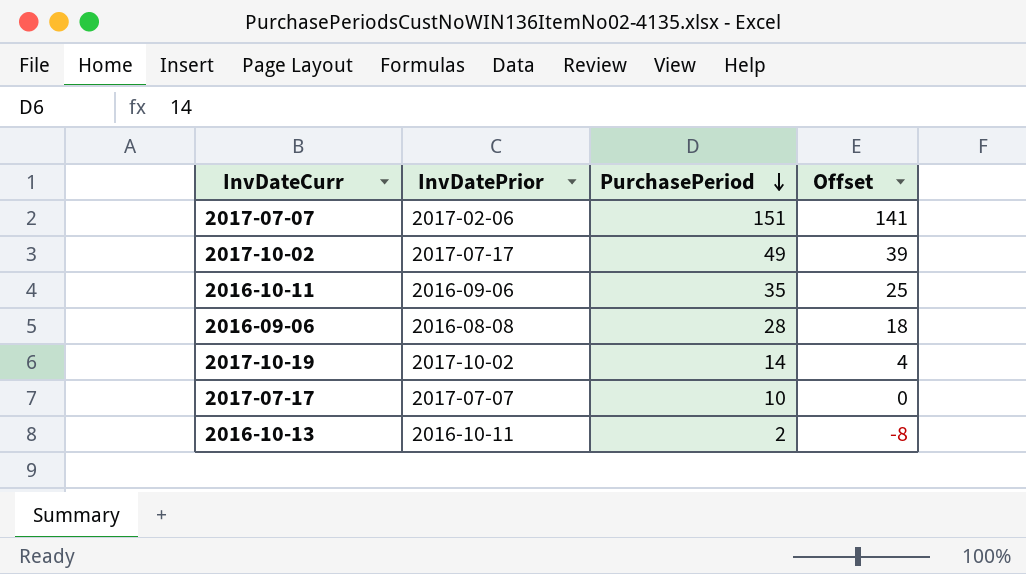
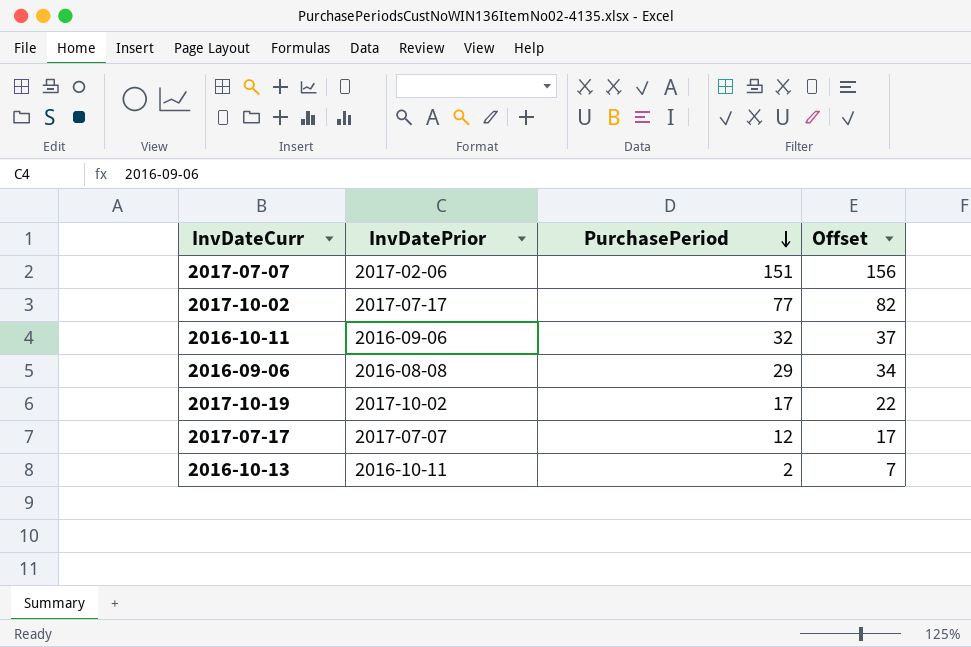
column Offset | formula: [PurchasePeriod] - 10 -> [PurchasePeriod] + 5
2017-10-02 | PurchasePeriod: 49 -> 77
2016-10-11 | PurchasePeriod: 35 -> 32
2016-09-06 | PurchasePeriod: 28 -> 29
2017-10-19 | PurchasePeriod: 14 -> 17
2017-07-17 | PurchasePeriod: 10 -> 12

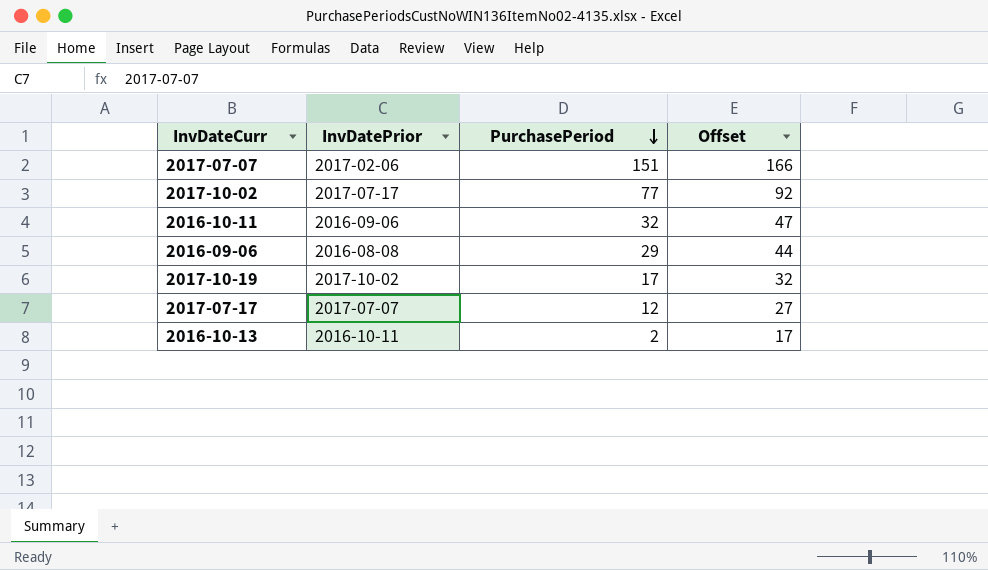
column Offset | formula: [PurchasePeriod] + 5 -> [PurchasePeriod] + 15

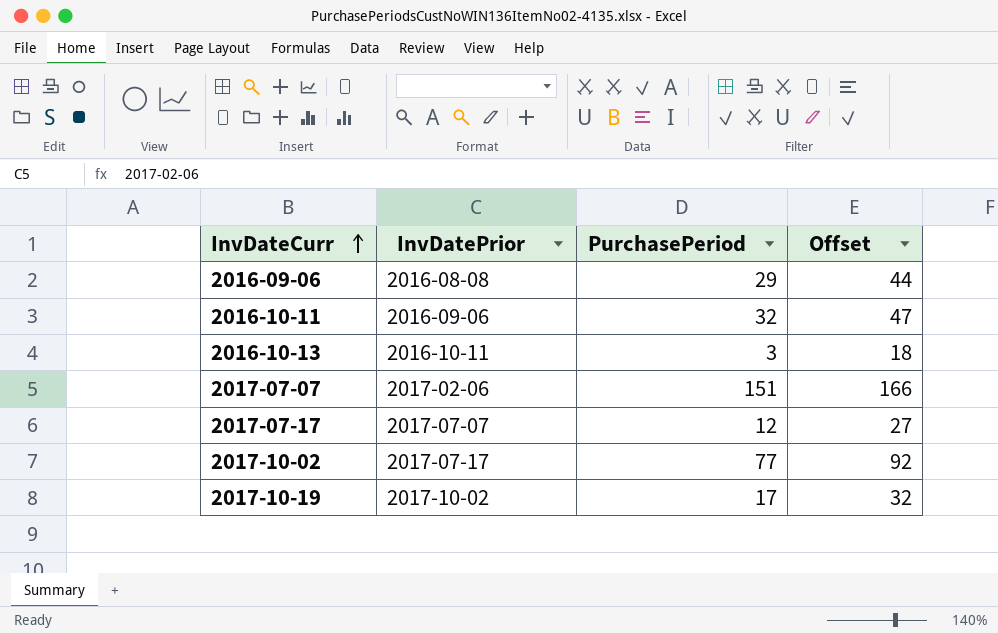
row order: PurchasePeriod descending -> InvDateCurr ascending
2016-10-13 | PurchasePeriod: 2 -> 3
2016-10-13 | Offset: 17 -> 18

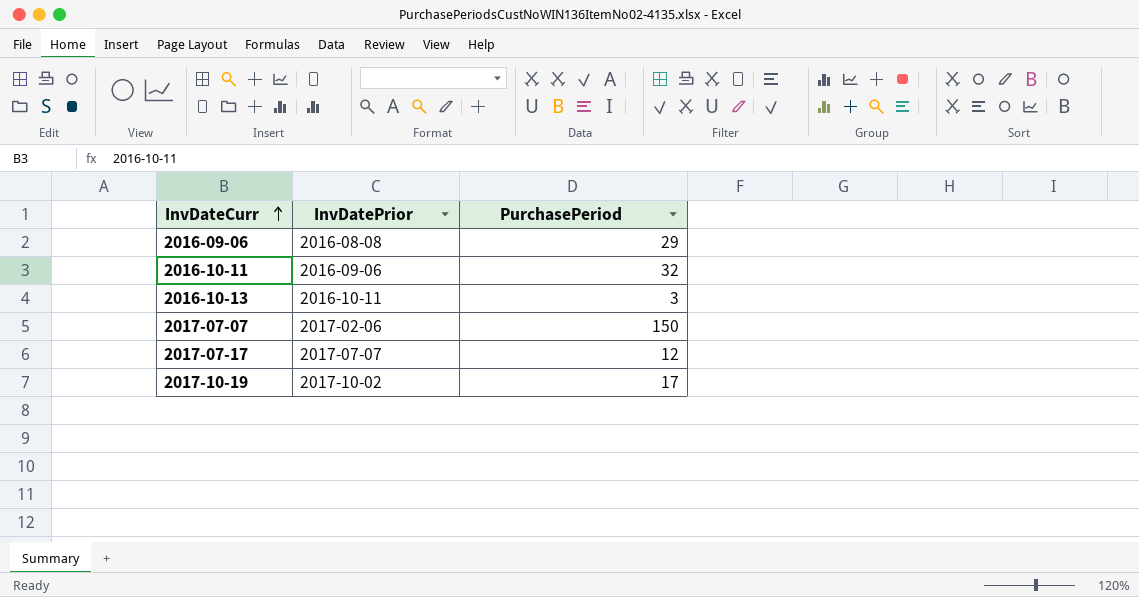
column Offset | formula: [PurchasePeriod] + 15 -> none
row 2017-10-02: 2017-07-17 | 77 | 92 -> none
2017-07-07 | PurchasePeriod: 151 -> 150

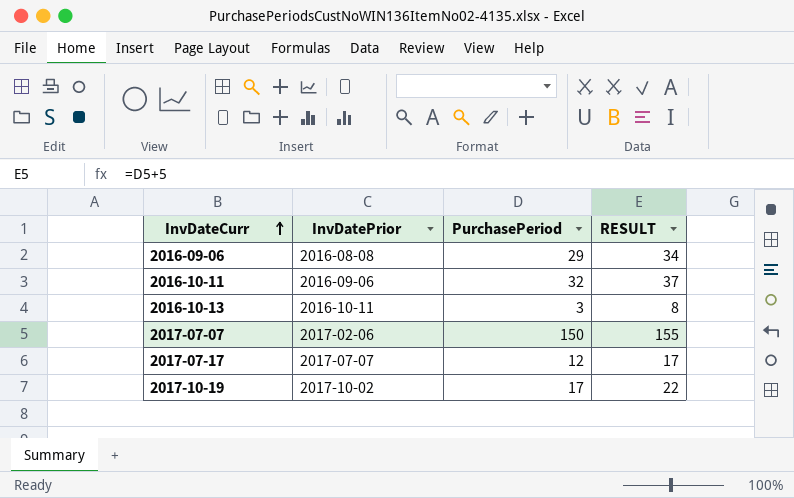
column RESULT | formula: none -> [PurchasePeriod] + 5

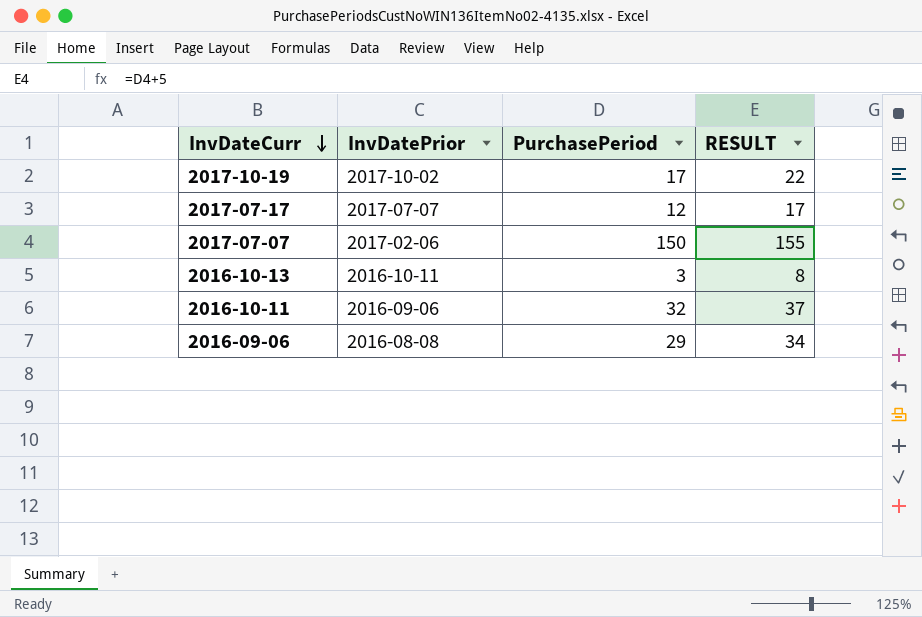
row order: InvDateCurr ascending -> InvDateCurr descending

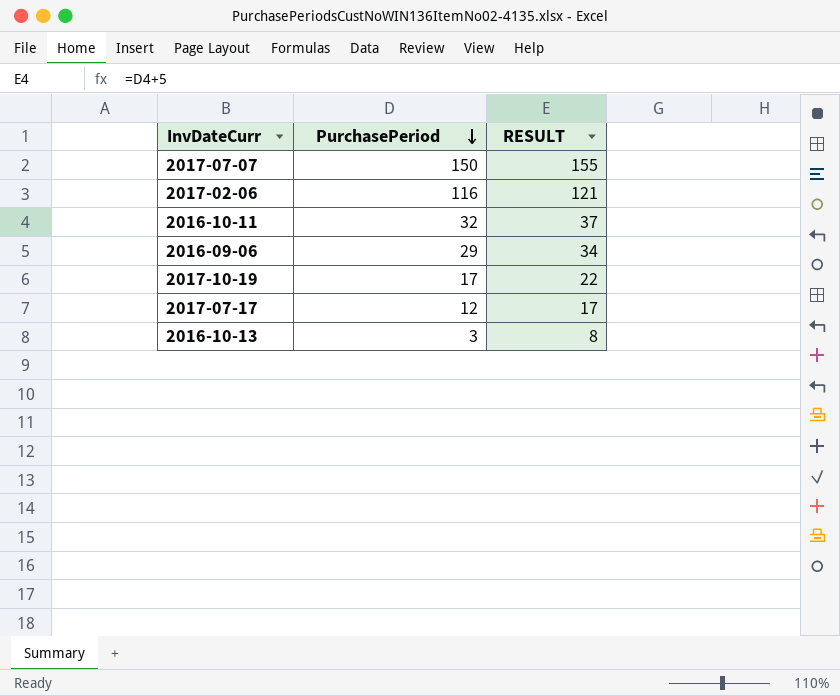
row order: InvDateCurr descending -> PurchasePeriod descending
column InvDatePrior | position: 2 -> none
row 2017-02-06: none -> 116 | 121

